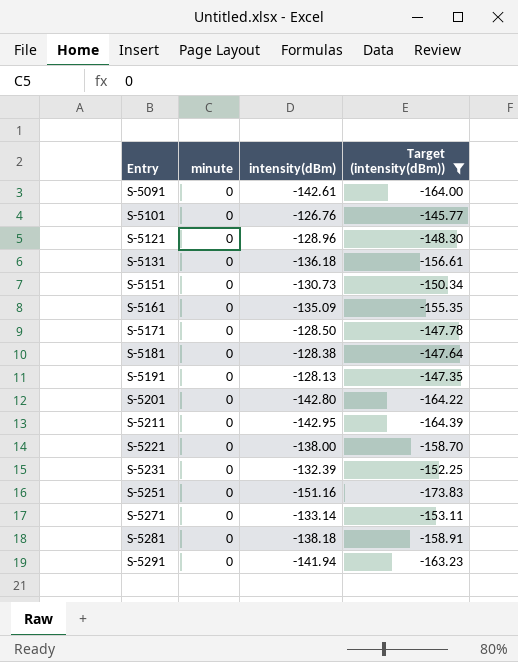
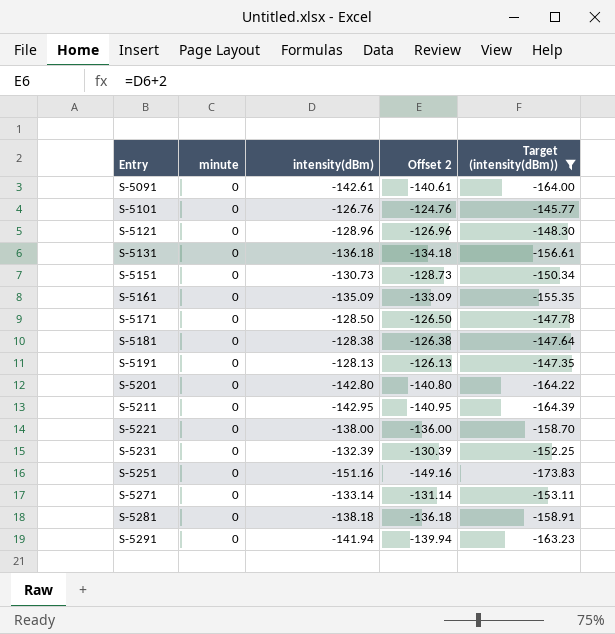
column Offset 2 | formula: none -> [intensity(dBm)] + 2

